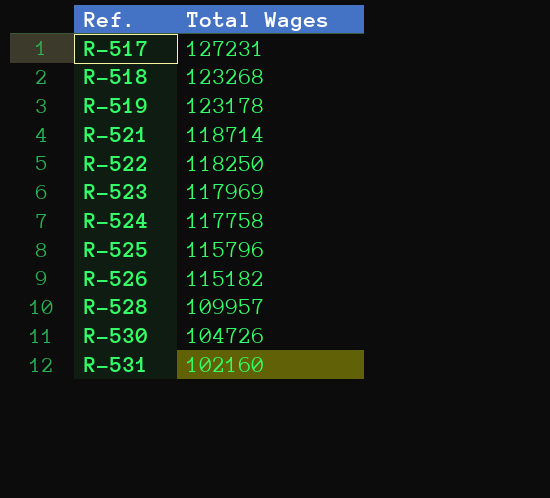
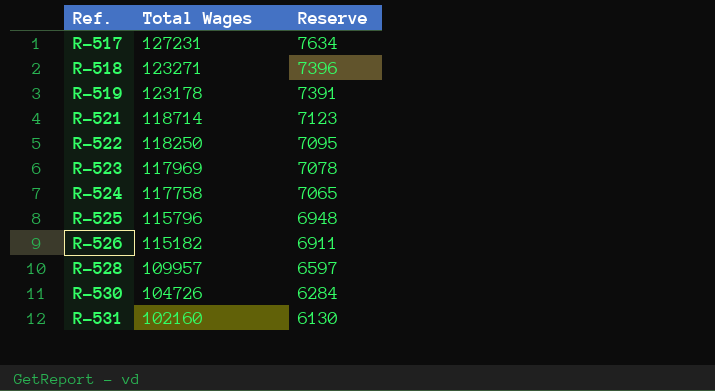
column Reserve | formula: none -> [Total Wages] * 0.06
R-518 | Total Wages: 123268 -> 123271

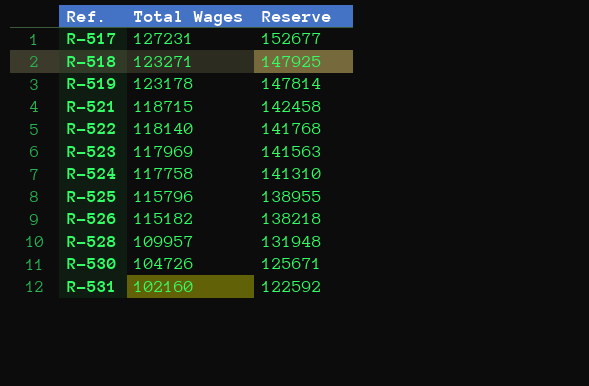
column Reserve | formula: [Total Wages] * 0.06 -> [Total Wages] * 1.2
R-521 | Total Wages: 118714 -> 118715
R-522 | Total Wages: 118250 -> 118140

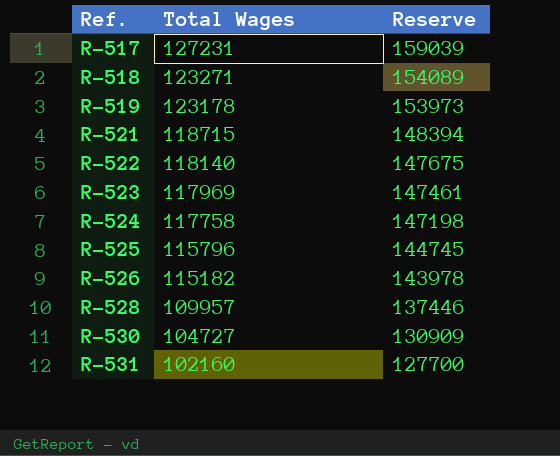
column Reserve | formula: [Total Wages] * 1.2 -> [Total Wages] * 1.25
R-530 | Total Wages: 104726 -> 104727

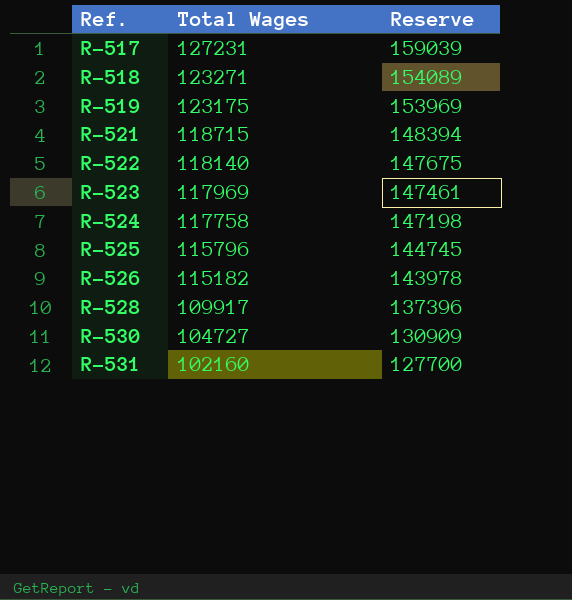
R-519 | Total Wages: 123178 -> 123175
R-519 | Reserve: 153973 -> 153969
R-528 | Total Wages: 109957 -> 109917
R-528 | Reserve: 137446 -> 137396

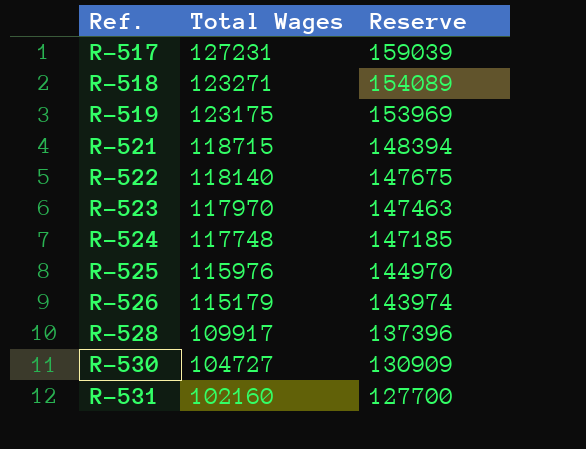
R-523 | Total Wages: 117969 -> 117970
R-523 | Reserve: 147461 -> 147463
R-524 | Total Wages: 117758 -> 117748
R-524 | Reserve: 147198 -> 147185
R-525 | Total Wages: 115796 -> 115976
R-525 | Reserve: 144745 -> 144970
R-526 | Total Wages: 115182 -> 115179
R-526 | Reserve: 143978 -> 143974

